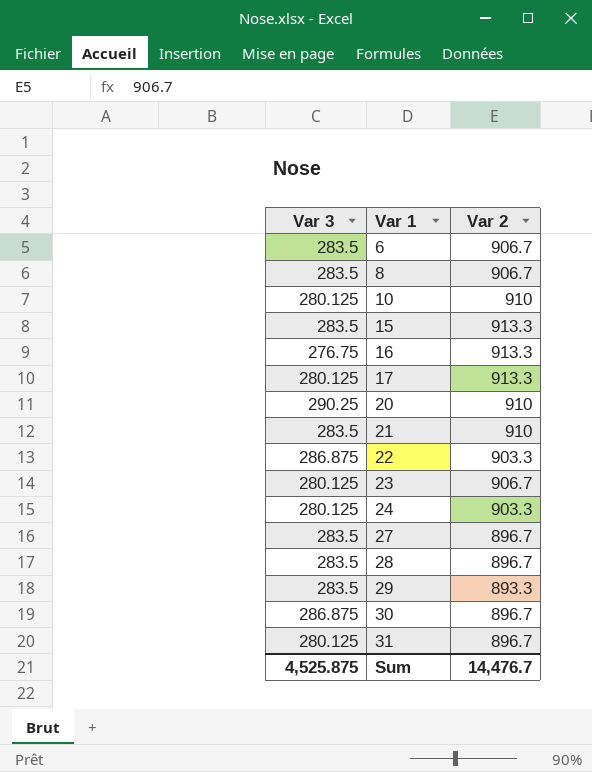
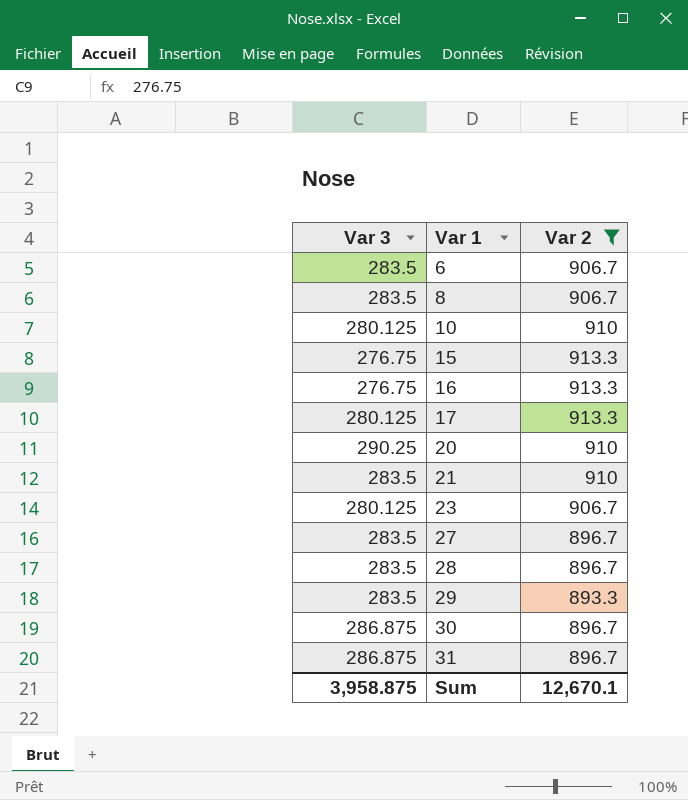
filter: none -> Var 2 != 903.3
15 | Var 3: 283.5 -> 276.75
31 | Var 3: 280.125 -> 286.875
Sum | Var 3: 4,525.875 -> 3,958.875
Sum | Var 2: 14,476.7 -> 12,670.1

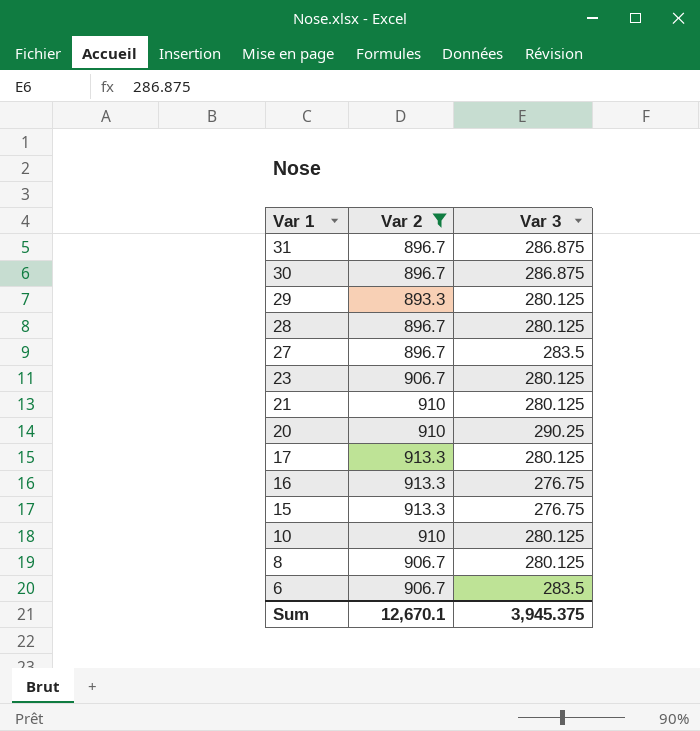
row order: Var 1 ascending -> Var 1 descending
column Var 3 | position: 1 -> 3
29 | Var 3: 283.5 -> 280.125
28 | Var 3: 283.5 -> 280.125
21 | Var 3: 283.5 -> 280.125
8 | Var 3: 283.5 -> 280.125
Sum | Var 3: 3,958.875 -> 3,945.375

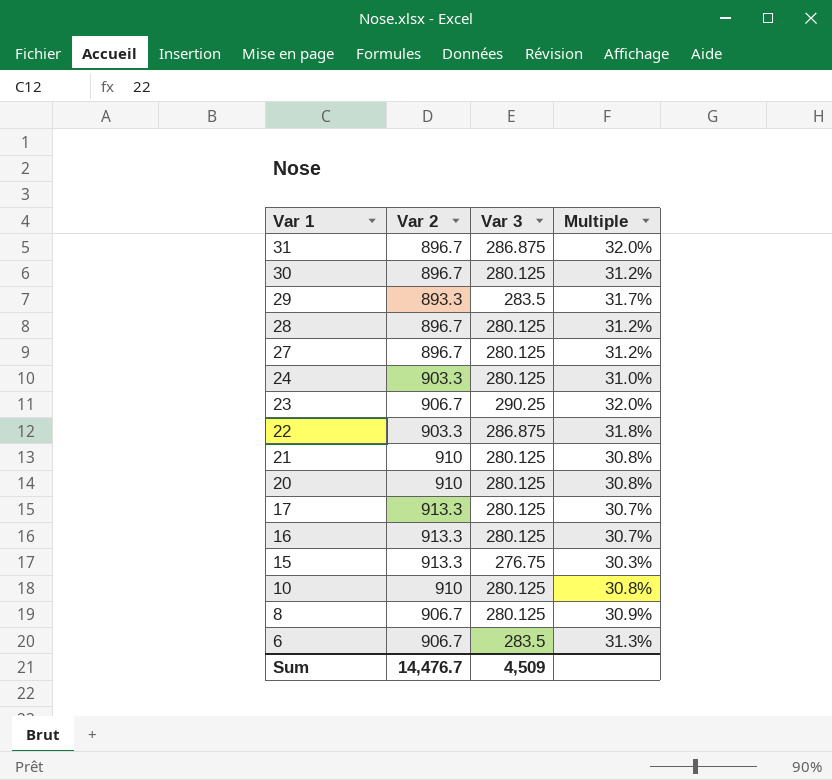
filter: Var 2 != 903.3 -> none
column Multiple | formula: none -> [Var 3] / [Var 2]
30 | Var 3: 286.875 -> 280.125
29 | Var 3: 280.125 -> 283.5
27 | Var 3: 283.5 -> 280.125
23 | Var 3: 280.125 -> 290.25
20 | Var 3: 290.25 -> 280.125
16 | Var 3: 276.75 -> 280.125
Sum | Var 2: 12,670.1 -> 14,476.7
Sum | Var 3: 3,945.375 -> 4,509

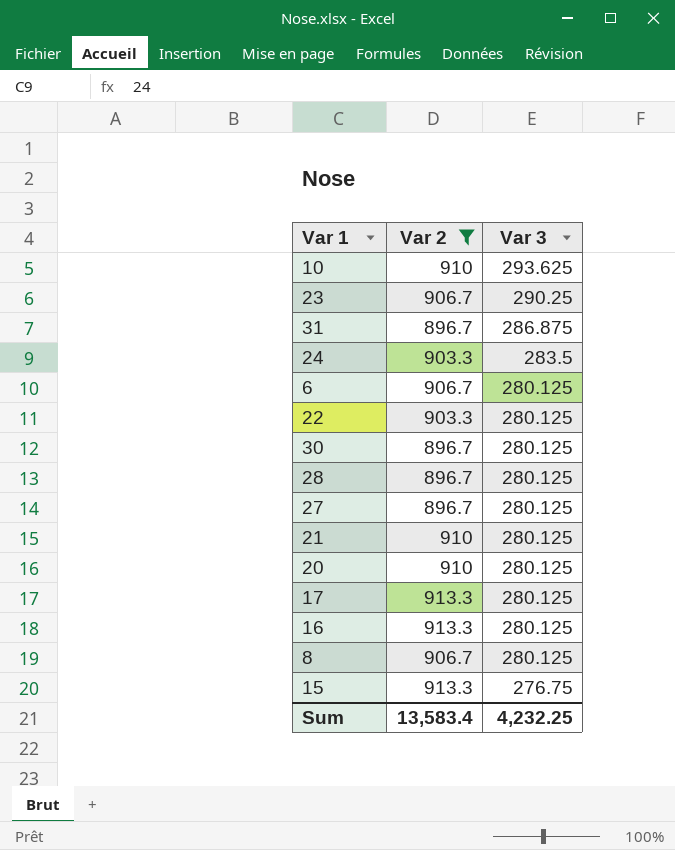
filter: none -> Var 2 != 893.3
row order: Var 1 descending -> Var 3 descending
column Multiple | formula: [Var 3] / [Var 2] -> none
10 | Var 3: 280.125 -> 293.625
24 | Var 3: 280.125 -> 283.5
6 | Var 3: 283.5 -> 280.125
22 | Var 3: 286.875 -> 280.125
Sum | Var 2: 14,476.7 -> 13,583.4
Sum | Var 3: 4,509 -> 4,232.25

